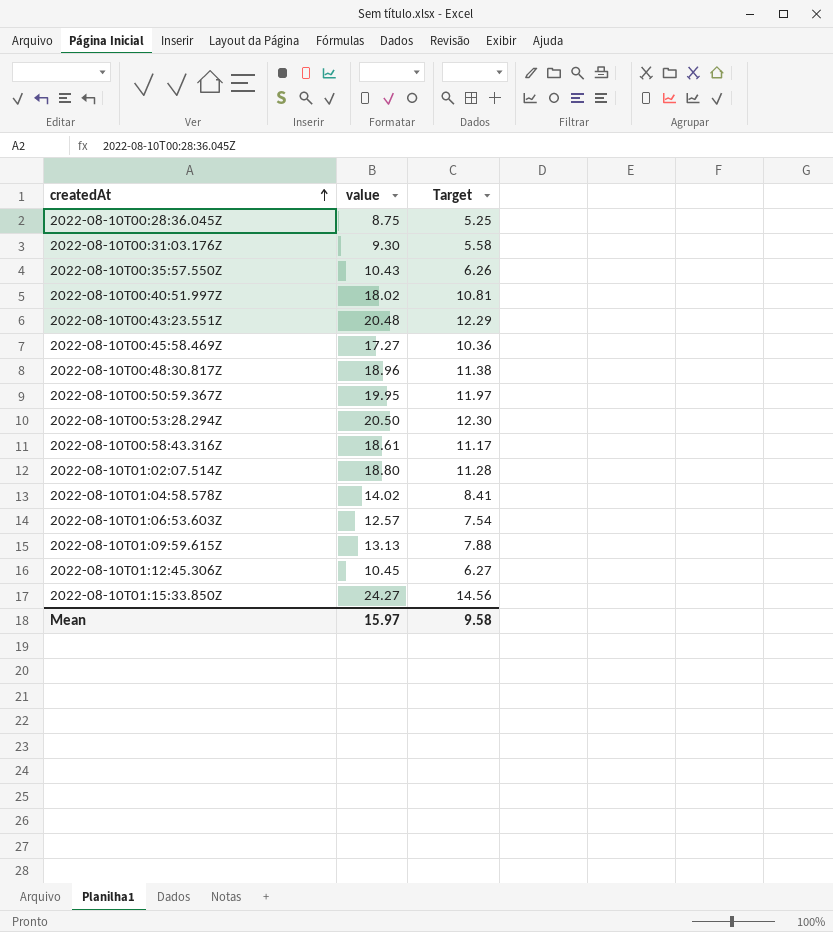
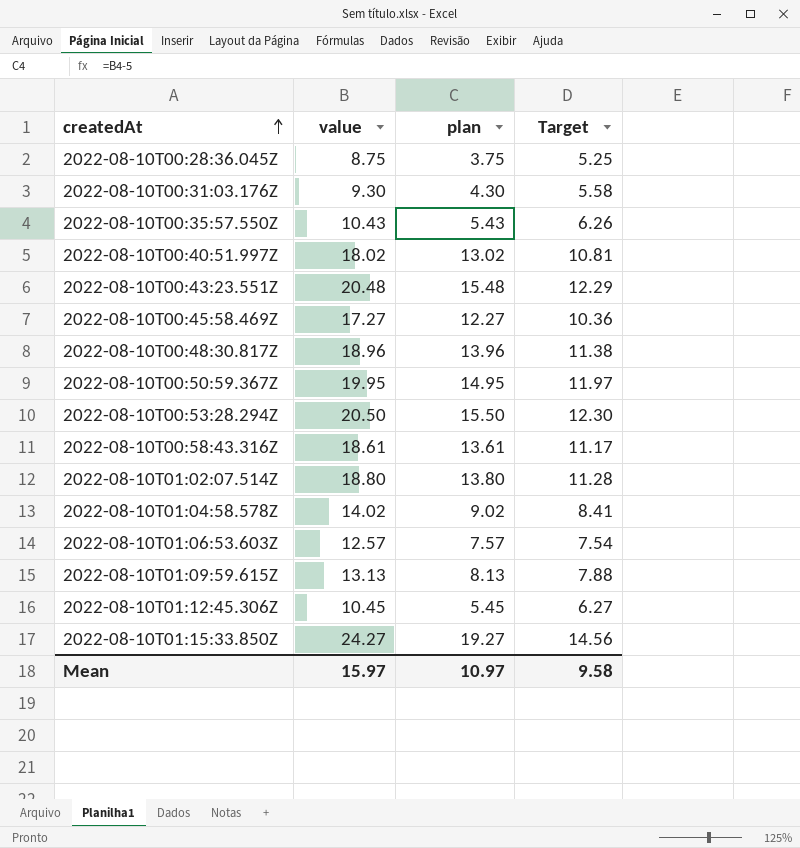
column plan | formula: none -> [value] - 5

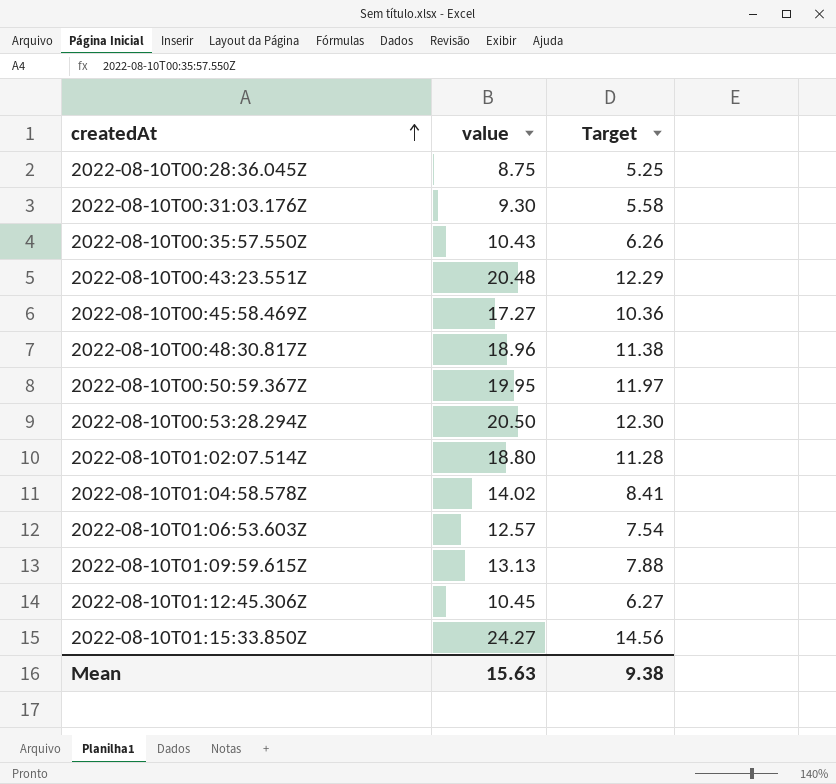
column plan | formula: [value] - 5 -> none
row 2022-08-10T00:40:51.997Z: 18.02 | 13.02 | 10.81 -> none
row 2022-08-10T00:58:43.316Z: 18.61 | 13.61 | 11.17 -> none
Mean | value: 15.97 -> 15.63
Mean | Target: 9.58 -> 9.38

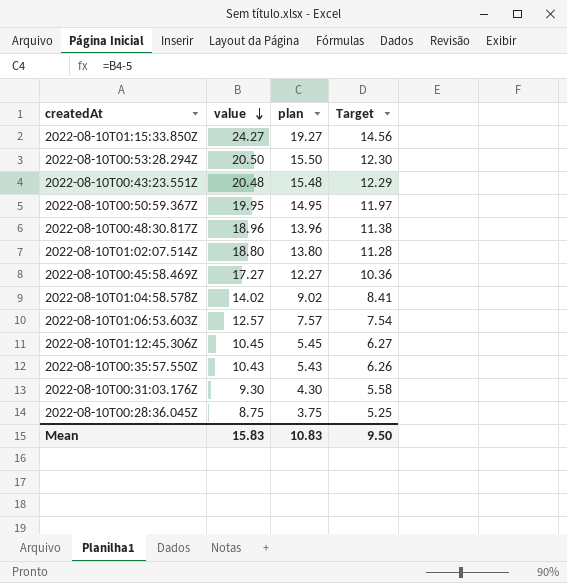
row order: createdAt ascending -> value descending
column plan | formula: none -> [value] - 5
row 2022-08-10T01:09:59.615Z: 13.13 | 7.88 -> none
Mean | value: 15.63 -> 15.83
Mean | Target: 9.38 -> 9.50

